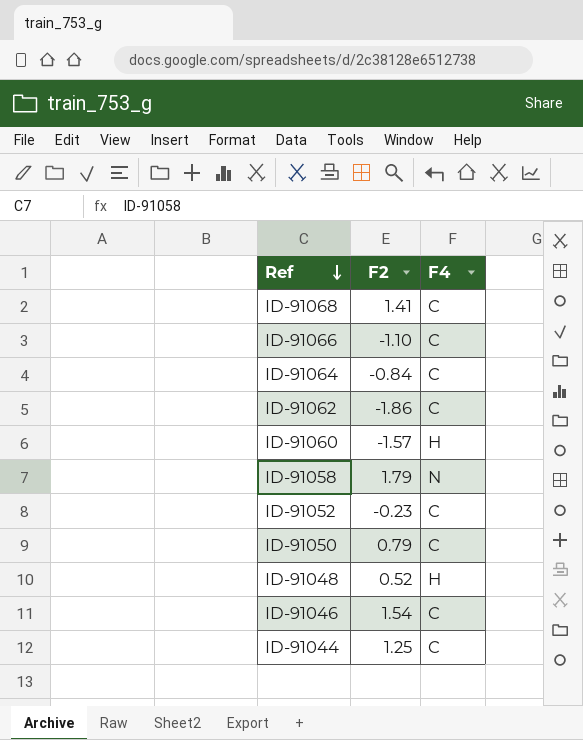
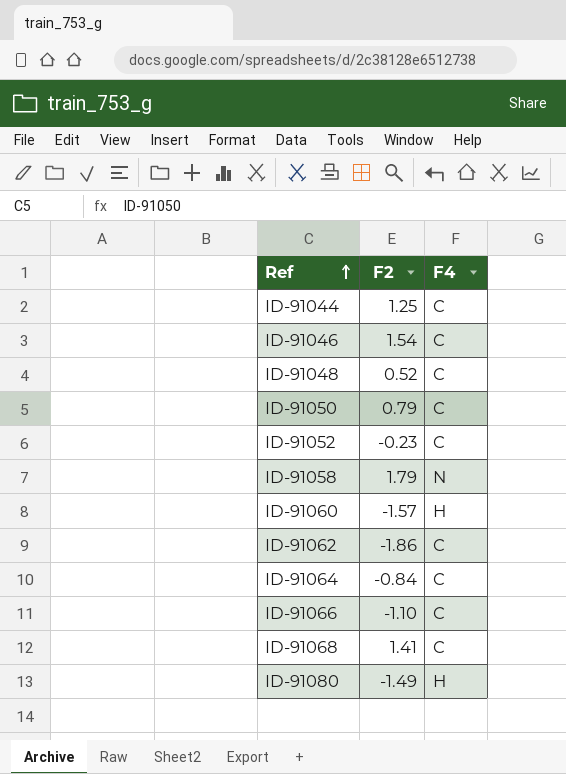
row order: Ref descending -> Ref ascending
ID-91048 | F4: H -> C
row ID-91080: none -> -1.49 | H

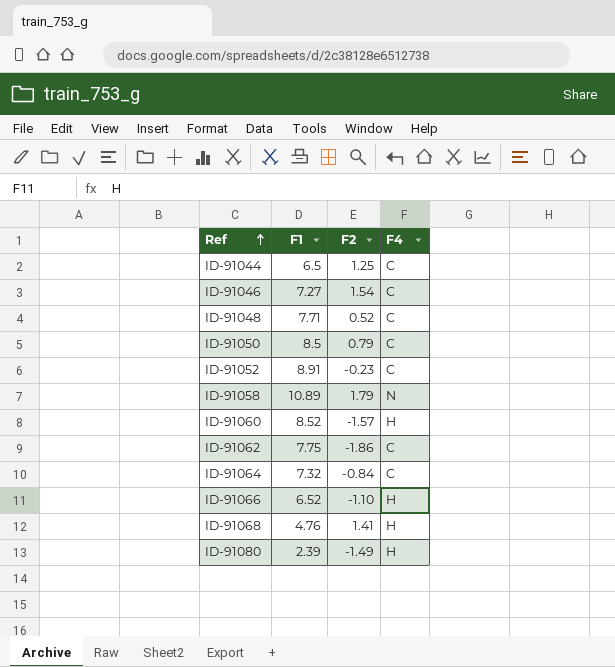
column F1 | position: none -> 2
ID-91066 | F4: C -> H
ID-91068 | F4: C -> H

